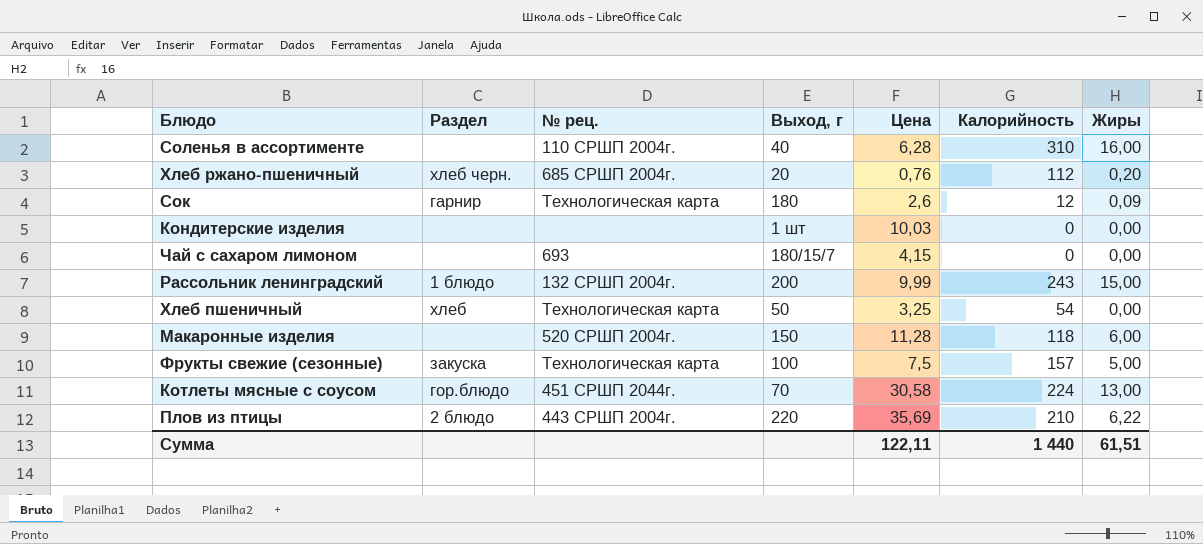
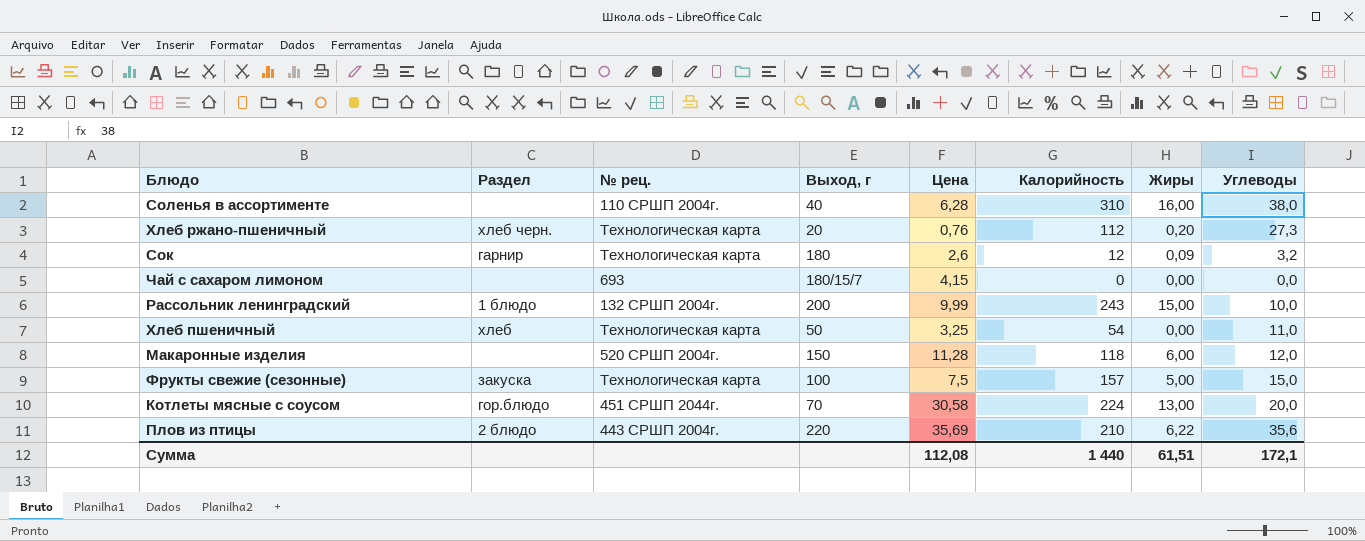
column Углеводы | position: none -> 8
row Кондитерские изделия: none | none | 1 шт | 10,03 | 0 | 0,00 -> none
Хлеб ржано-пшеничный | № рец.: 685 СРШП 2004г. -> Технологическая карта
Сумма | Цена: 122,11 -> 112,08

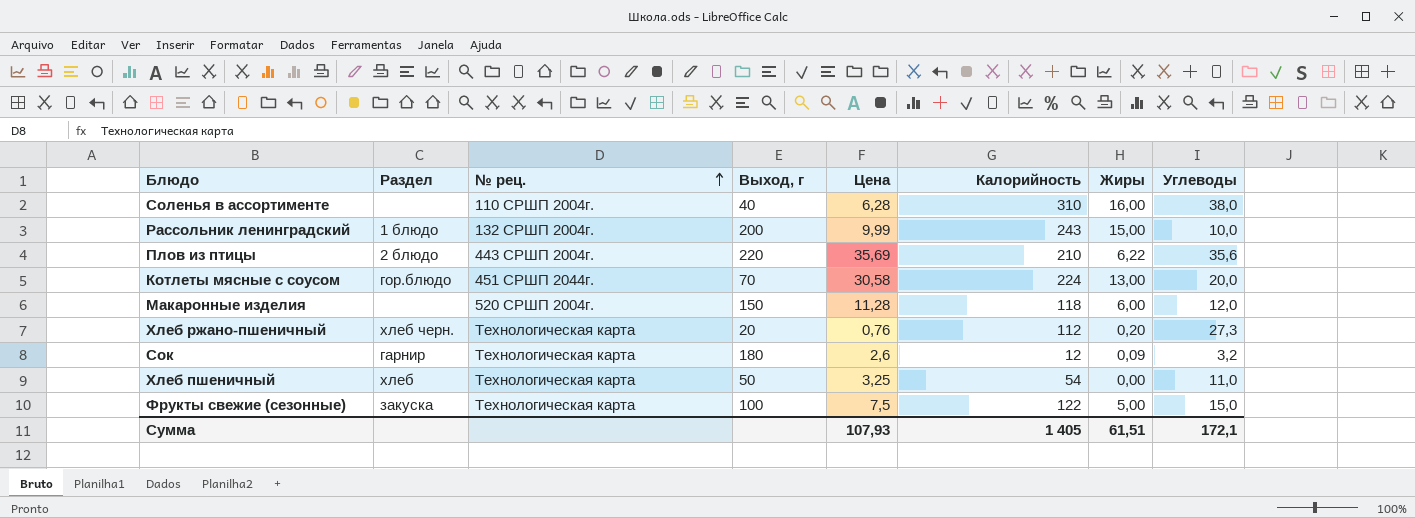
row order: none -> № рец. ascending
row Чай с сахаром лимоном: none | 693 | 180/15/7 | 4,15 | 0 | 0,00 | 0,0 -> none
Фрукты свежие (сезонные) | Калорийность: 157 -> 122
Сумма | Цена: 112,08 -> 107,93
Сумма | Калорийность: 1 440 -> 1 405

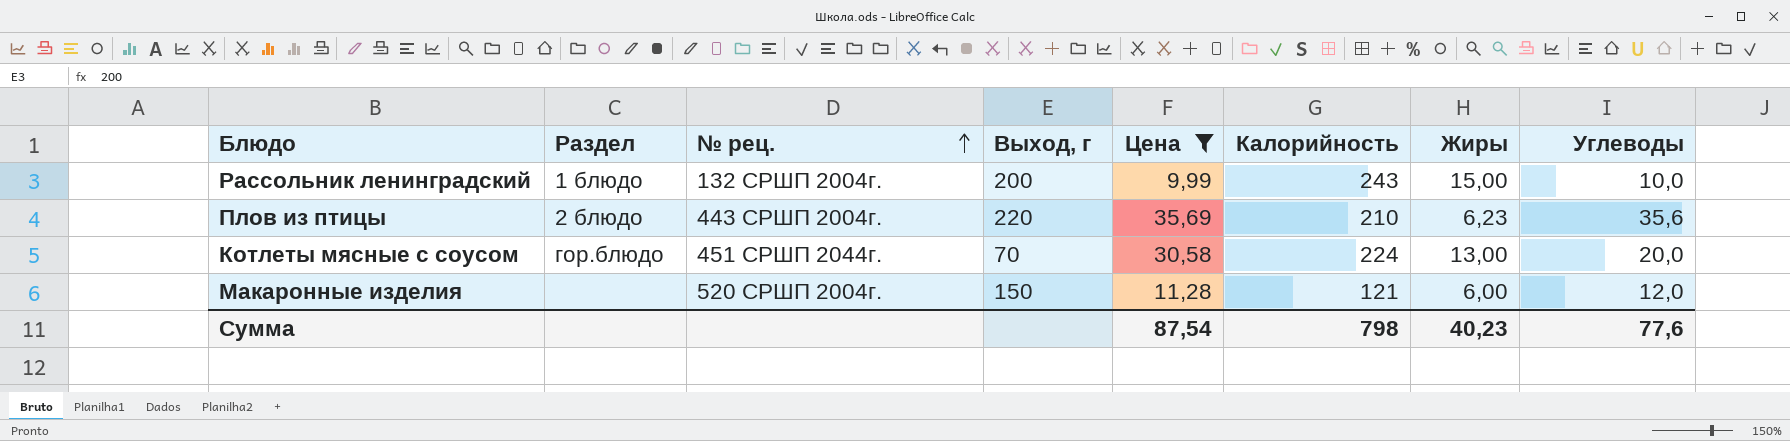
filter: none -> Цена >= 9,99
Плов из птицы | Жиры: 6,22 -> 6,23
Макаронные изделия | Калорийность: 118 -> 121
Сумма | Цена: 107,93 -> 87,54
Сумма | Калорийность: 1 405 -> 798
Сумма | Жиры: 61,51 -> 40,23
Сумма | Углеводы: 172,1 -> 77,6

